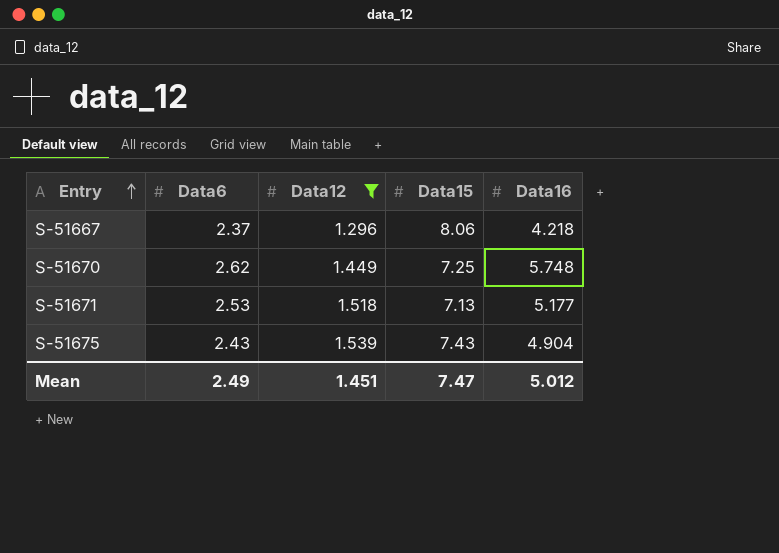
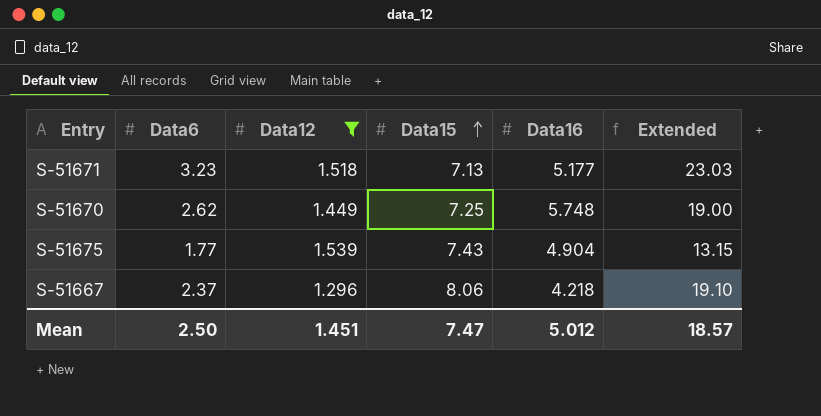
row order: Entry ascending -> Data15 ascending
column Extended | formula: none -> [Data6] * [Data15]
S-51671 | Data6: 2.53 -> 3.23
S-51675 | Data6: 2.43 -> 1.77
Mean | Data6: 2.49 -> 2.50

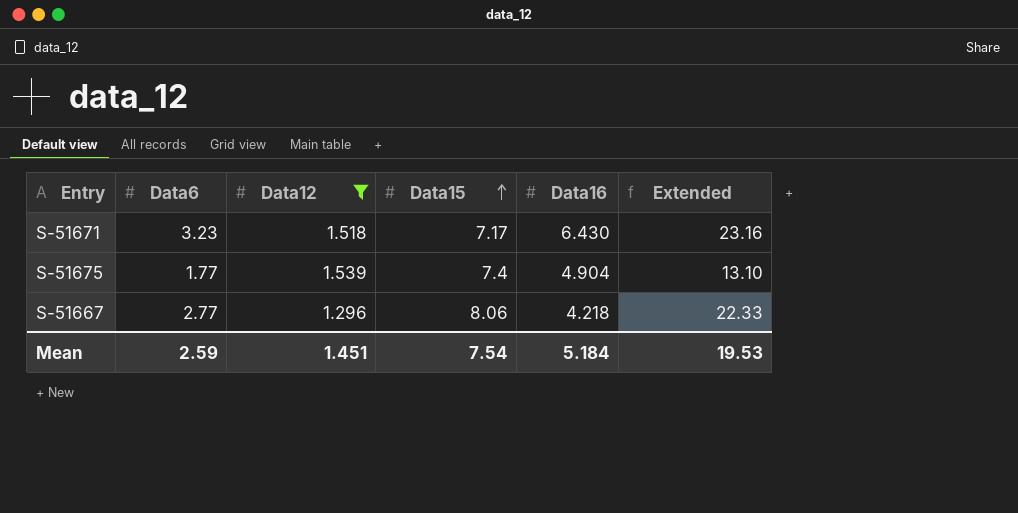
row S-51670: 2.62 | 1.449 | 7.25 | 5.748 | 19.00 -> none
S-51671 | Data15: 7.13 -> 7.17
S-51671 | Data16: 5.177 -> 6.430
S-51671 | Extended: 23.03 -> 23.16
S-51675 | Data15: 7.43 -> 7.4
S-51675 | Extended: 13.15 -> 13.10
S-51667 | Data6: 2.37 -> 2.77
S-51667 | Extended: 19.10 -> 22.33
Mean | Data6: 2.50 -> 2.59
Mean | Data15: 7.47 -> 7.54
Mean | Data16: 5.012 -> 5.184
Mean | Extended: 18.57 -> 19.53

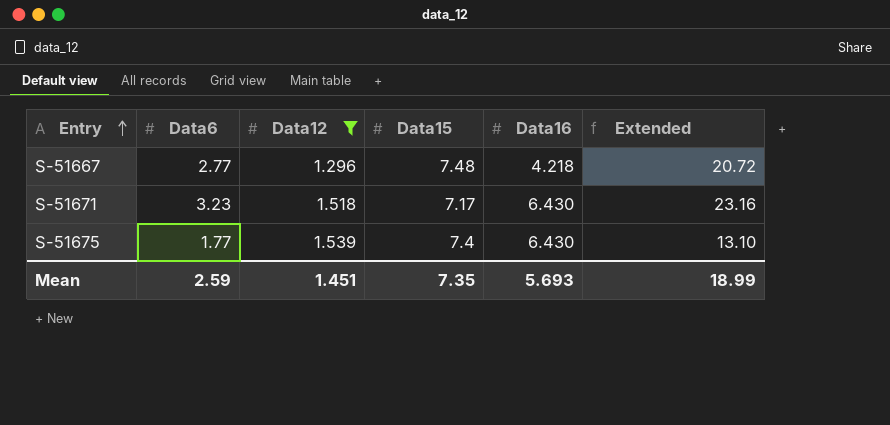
row order: Data15 ascending -> Entry ascending
S-51667 | Data15: 8.06 -> 7.48
S-51667 | Extended: 22.33 -> 20.72
S-51675 | Data16: 4.904 -> 6.430
Mean | Data15: 7.54 -> 7.35
Mean | Data16: 5.184 -> 5.693
Mean | Extended: 19.53 -> 18.99

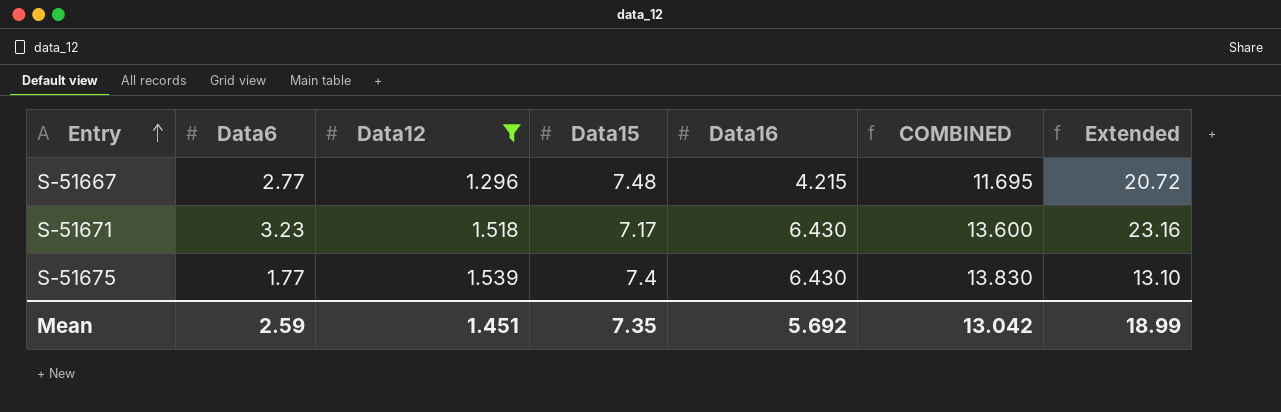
column COMBINED | formula: none -> [Data15] + [Data16]
S-51667 | Data16: 4.218 -> 4.215
Mean | Data16: 5.693 -> 5.692

